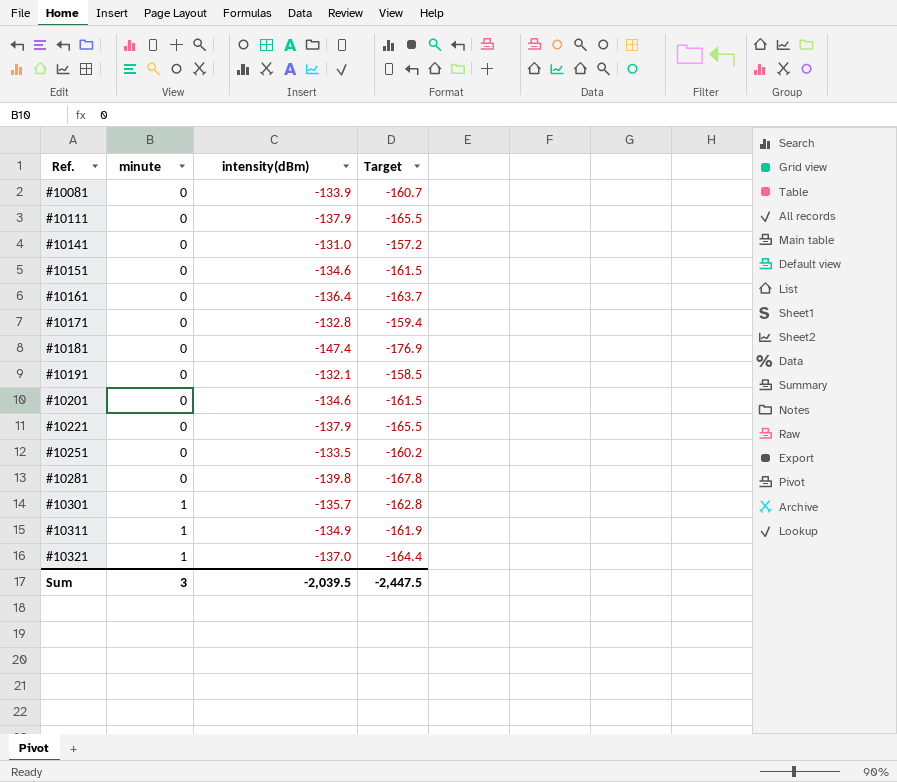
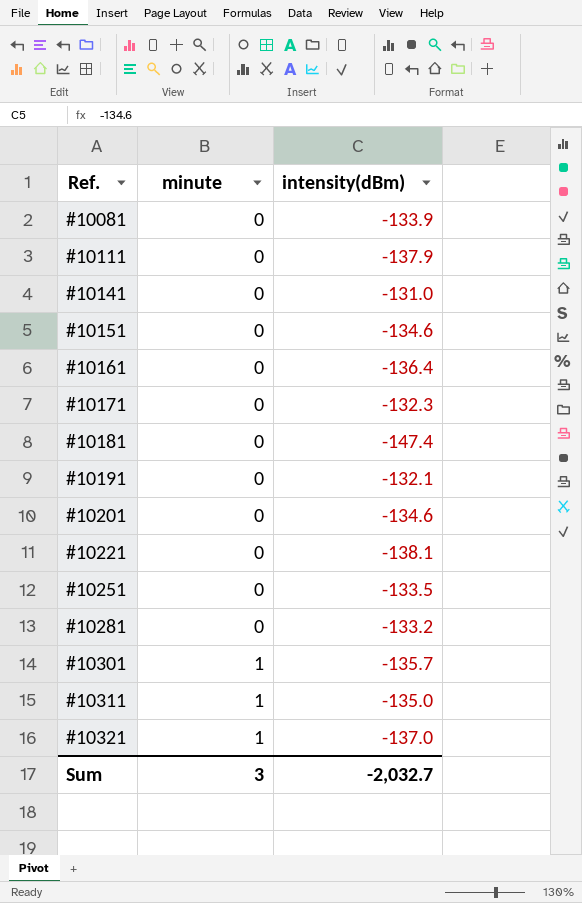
column Target | formula: [intensity(dBm)] * 1.2 -> none
#10171 | intensity(dBm): -132.8 -> -132.3
#10221 | intensity(dBm): -137.9 -> -138.1
#10281 | intensity(dBm): -139.8 -> -133.2
#10311 | intensity(dBm): -134.9 -> -135.0
Sum | intensity(dBm): -2,039.5 -> -2,032.7

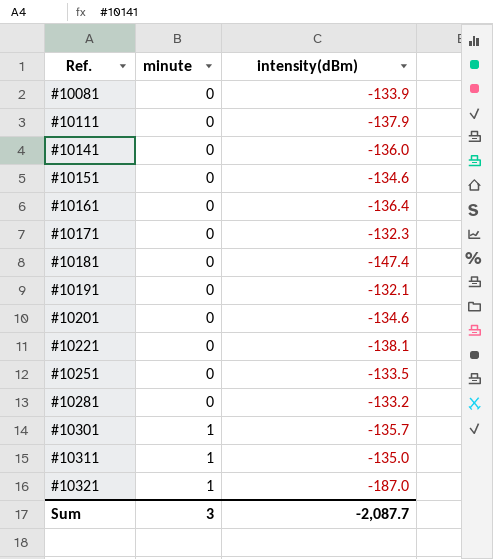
#10141 | intensity(dBm): -131.0 -> -136.0
#10321 | intensity(dBm): -137.0 -> -187.0
Sum | intensity(dBm): -2,032.7 -> -2,087.7

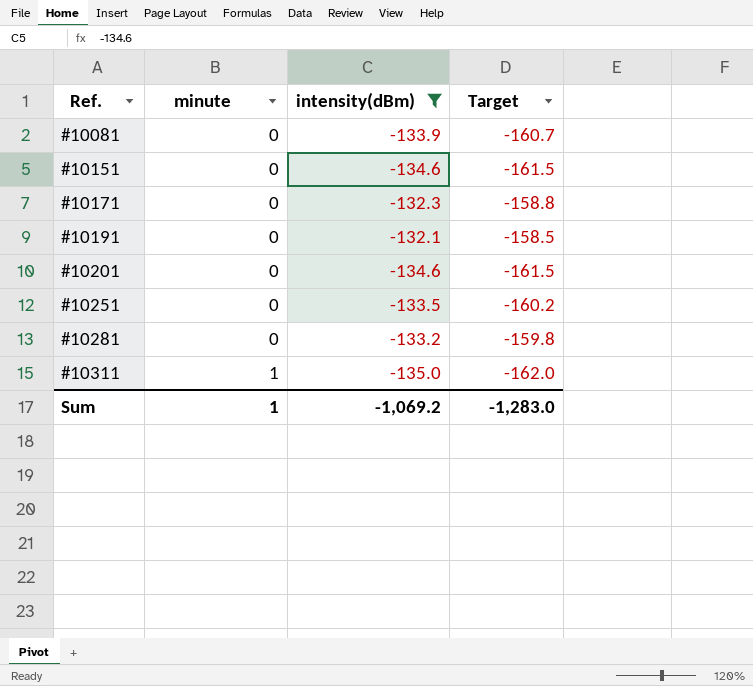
filter: none -> intensity(dBm) >= -135.0
column Target | formula: none -> [intensity(dBm)] * 1.2
Sum | minute: 3 -> 1
Sum | intensity(dBm): -2,087.7 -> -1,069.2

